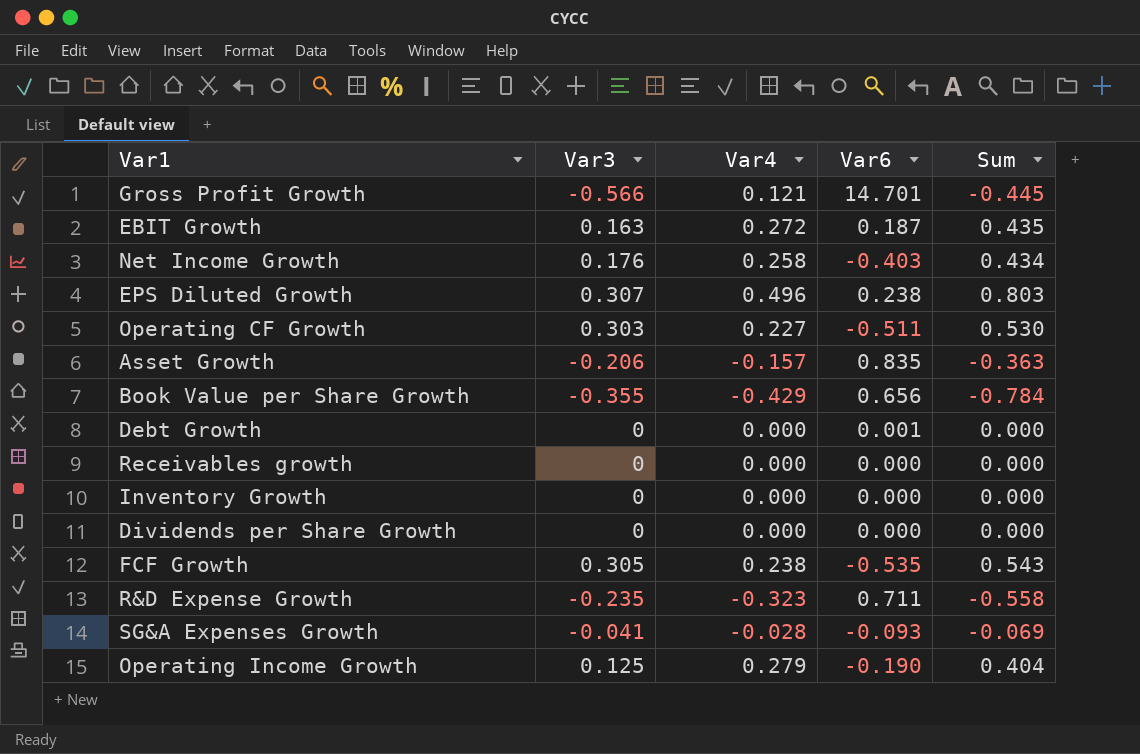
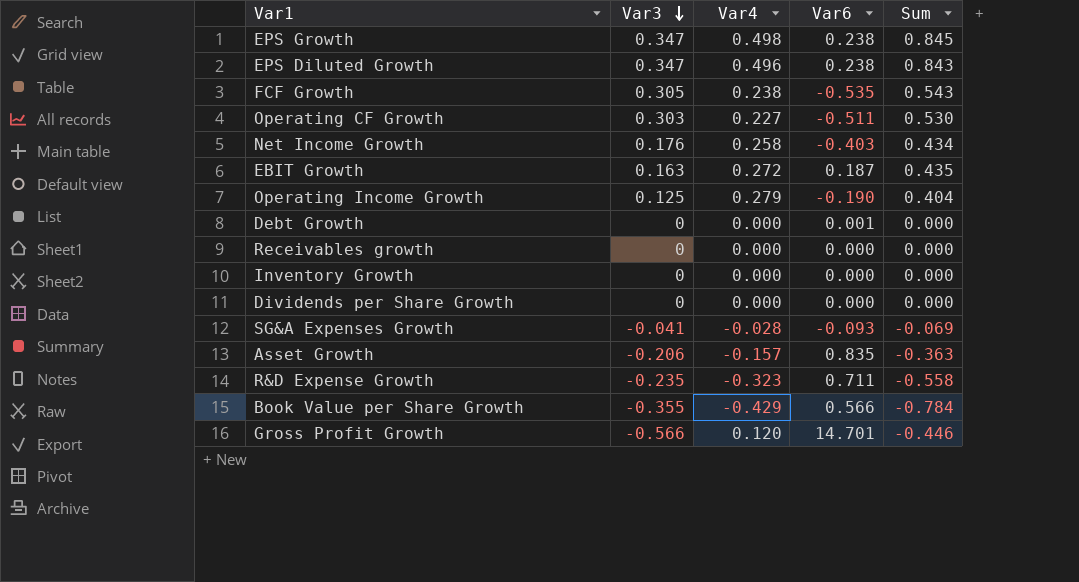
row order: none -> Var3 descending
row EPS Growth: none -> 0.347 | 0.498 | 0.238 | 0.845
EPS Diluted Growth | Var3: 0.307 -> 0.347
EPS Diluted Growth | Sum: 0.803 -> 0.843
Book Value per Share Growth | Var6: 0.656 -> 0.566
Gross Profit Growth | Var4: 0.121 -> 0.120
Gross Profit Growth | Sum: -0.445 -> -0.446

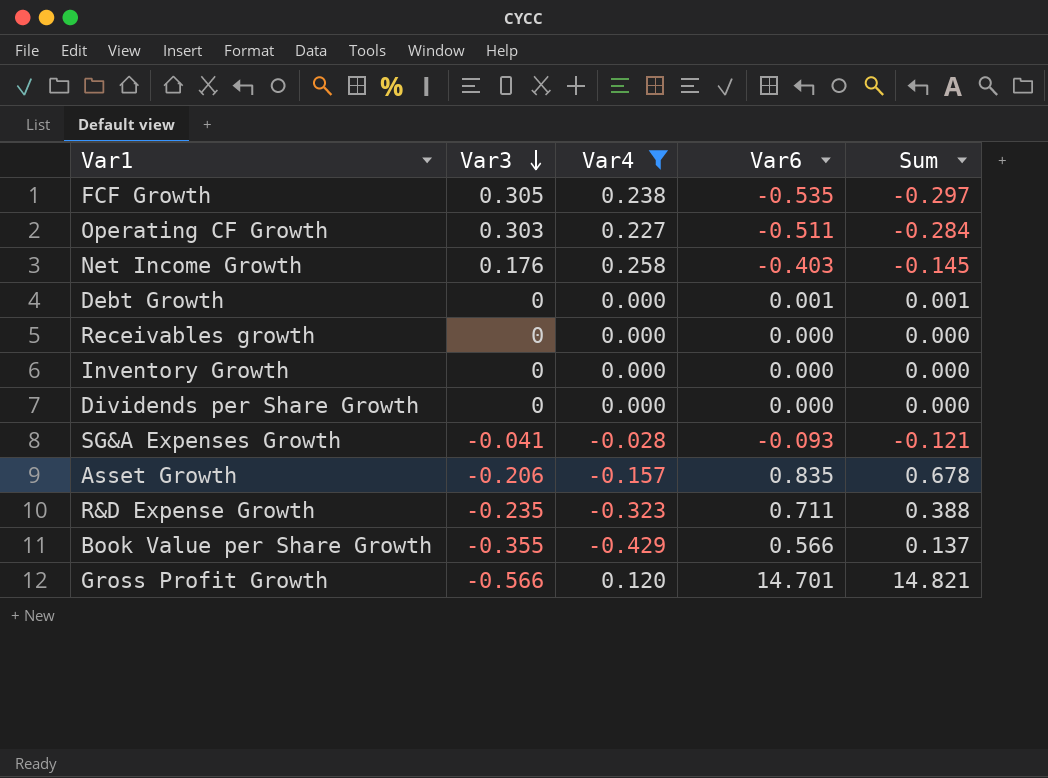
filter: none -> Var4 <= 0.258
column Sum | formula: [Var3] + [Var4] -> [Var4] + [Var6]

